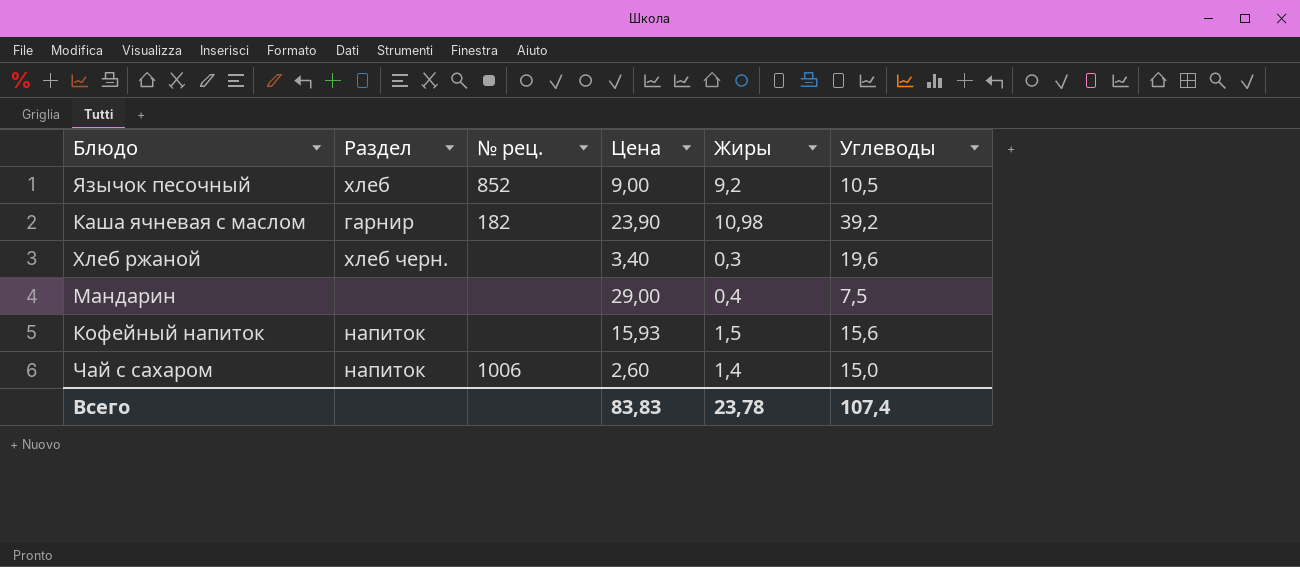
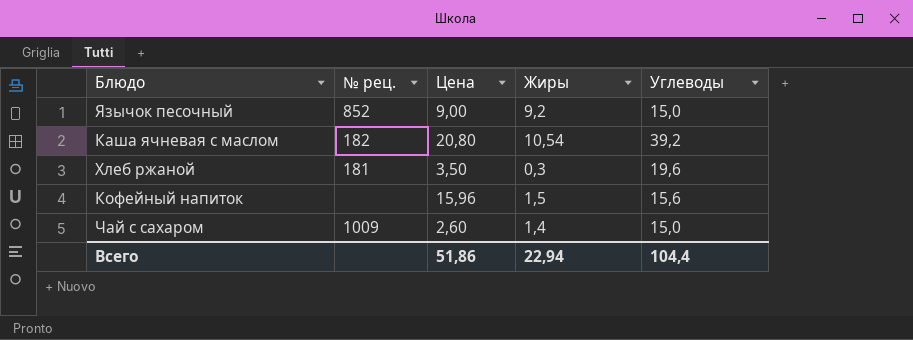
column Раздел | position: 2 -> none
row Мандарин: none | none | 29,00 | 0,4 | 7,5 -> none
Язычок песочный | Углеводы: 10,5 -> 15,0
Каша ячневая с маслом | Цена: 23,90 -> 20,80
Каша ячневая с маслом | Жиры: 10,98 -> 10,54
Хлеб ржаной | № рец.: none -> 181
Хлеб ржаной | Цена: 3,40 -> 3,50
Кофейный напиток | Цена: 15,93 -> 15,96
Чай с сахаром | № рец.: 1006 -> 1009
Всего | Цена: 83,83 -> 51,86
Всего | Жиры: 23,78 -> 22,94
Всего | Углеводы: 107,4 -> 104,4

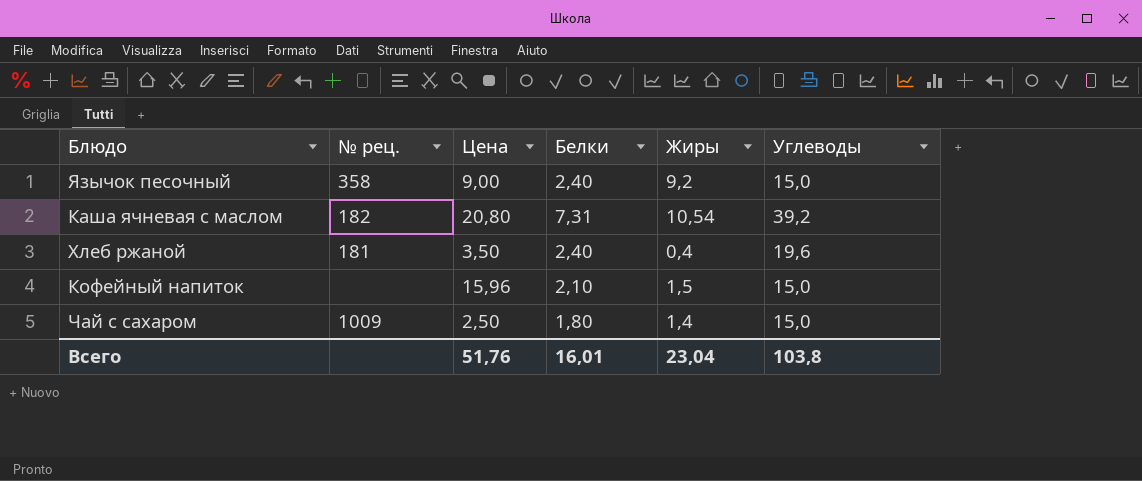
column Белки | position: none -> 4
Язычок песочный | № рец.: 852 -> 358
Хлеб ржаной | Жиры: 0,3 -> 0,4
Кофейный напиток | Углеводы: 15,6 -> 15,0
Чай с сахаром | Цена: 2,60 -> 2,50
Всего | Цена: 51,86 -> 51,76
Всего | Жиры: 22,94 -> 23,04
Всего | Углеводы: 104,4 -> 103,8

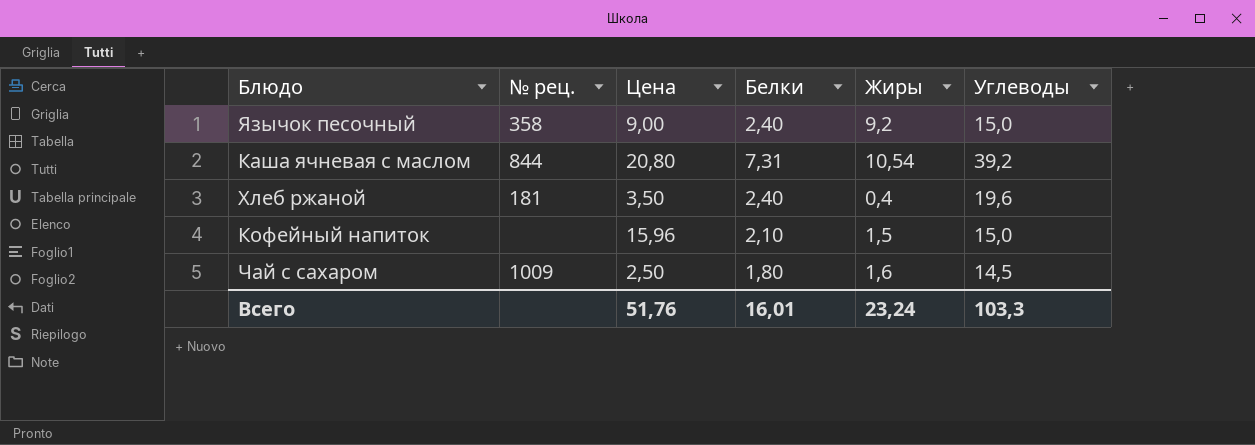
Каша ячневая с маслом | № рец.: 182 -> 844
Чай с сахаром | Жиры: 1,4 -> 1,6
Чай с сахаром | Углеводы: 15,0 -> 14,5
Всего | Жиры: 23,04 -> 23,24
Всего | Углеводы: 103,8 -> 103,3

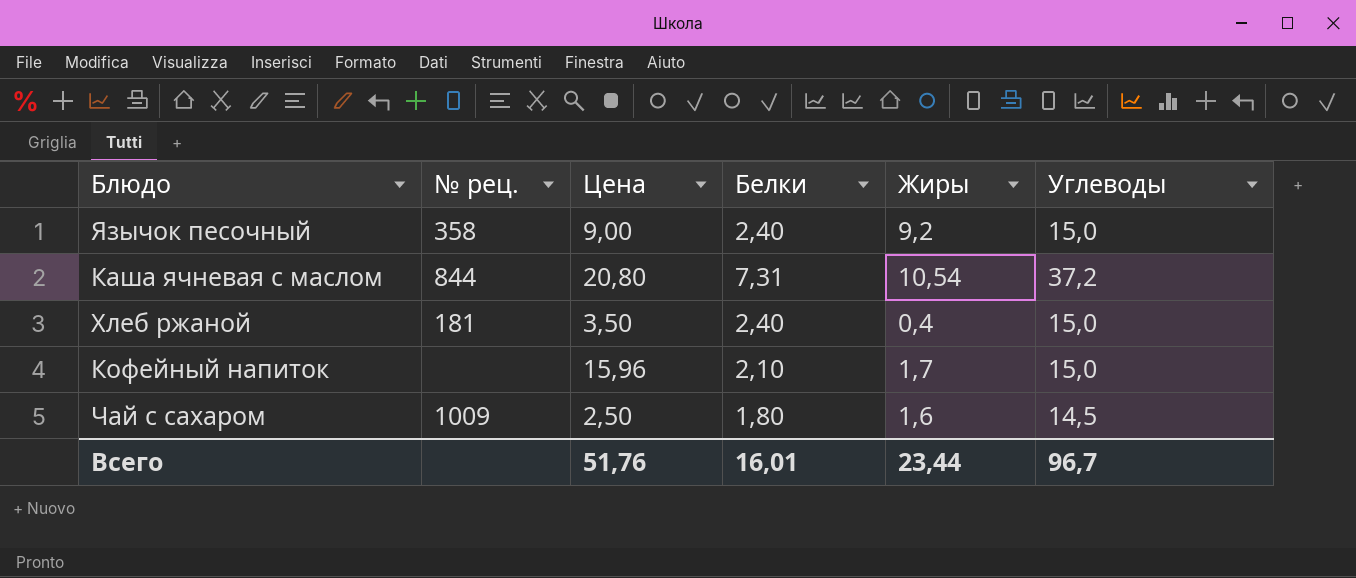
Каша ячневая с маслом | Углеводы: 39,2 -> 37,2
Хлеб ржаной | Углеводы: 19,6 -> 15,0
Кофейный напиток | Жиры: 1,5 -> 1,7
Всего | Жиры: 23,24 -> 23,44
Всего | Углеводы: 103,3 -> 96,7

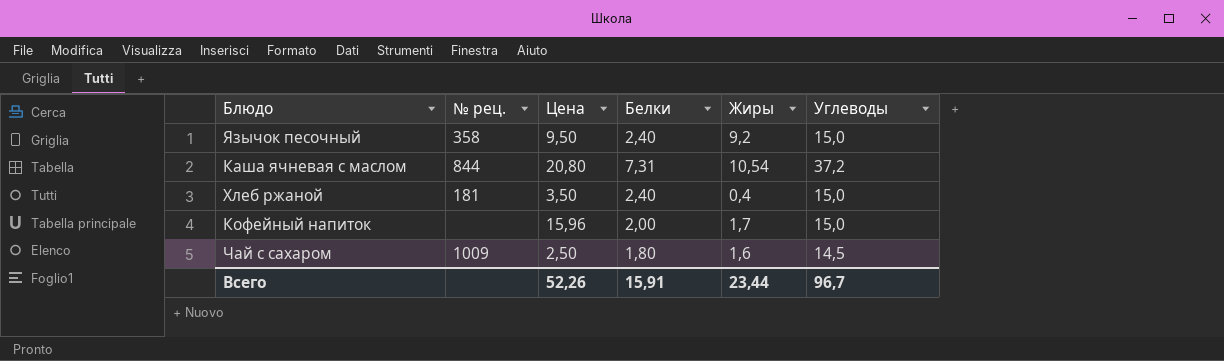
Язычок песочный | Цена: 9,00 -> 9,50
Кофейный напиток | Белки: 2,10 -> 2,00
Всего | Цена: 51,76 -> 52,26
Всего | Белки: 16,01 -> 15,91

